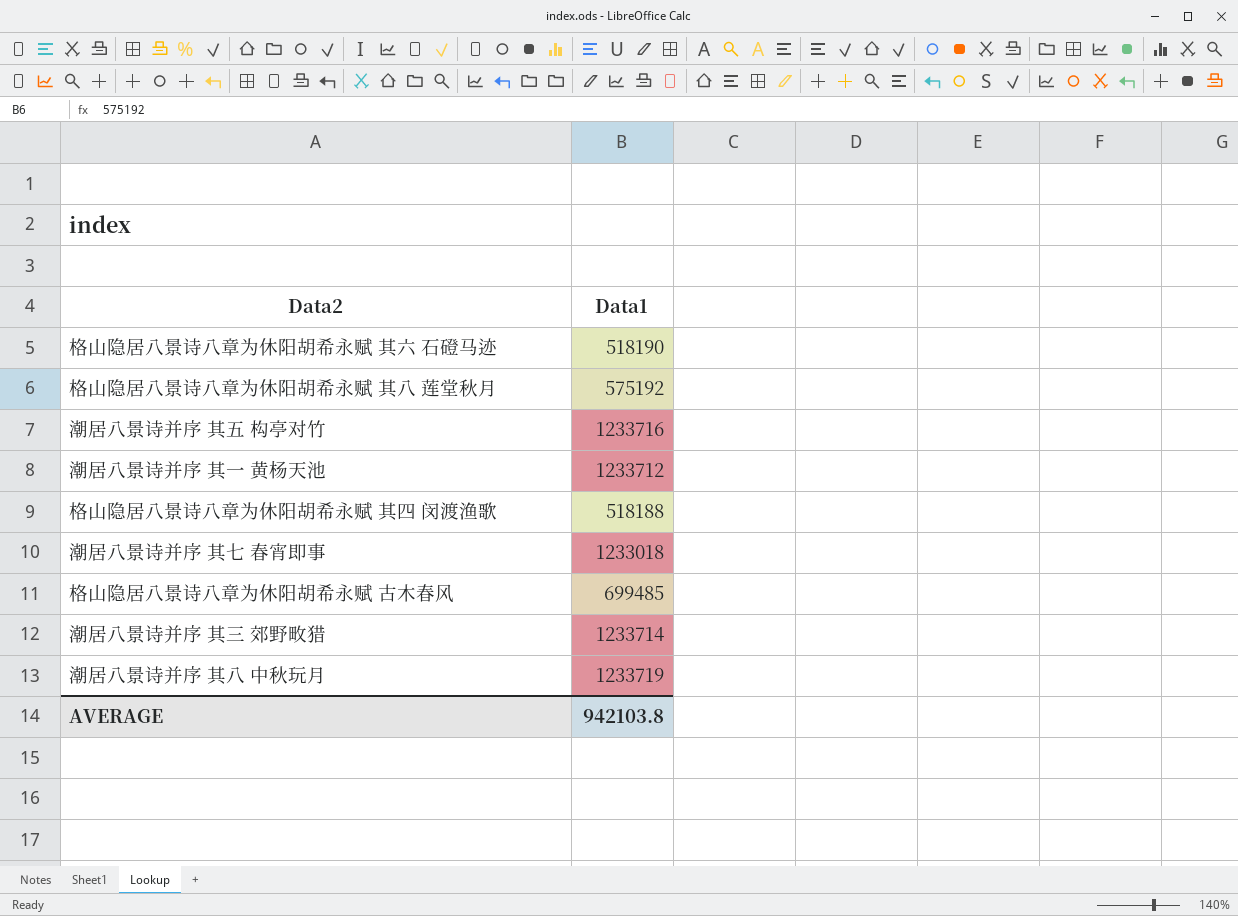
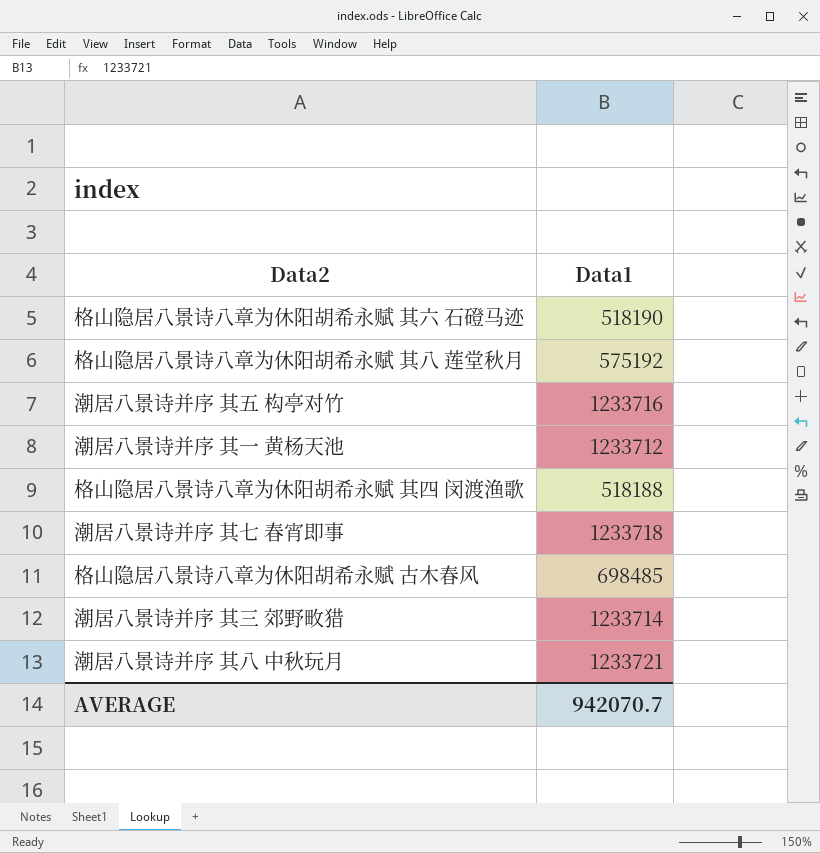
潮居八景诗并序 其七 春宵即事 | Data1: 1233018 -> 1233718
格山隐居八景诗八章为休阳胡希永赋 古木春风 | Data1: 699485 -> 698485
潮居八景诗并序 其八 中秋玩月 | Data1: 1233719 -> 1233721
AVERAGE | Data1: 942103.8 -> 942070.7

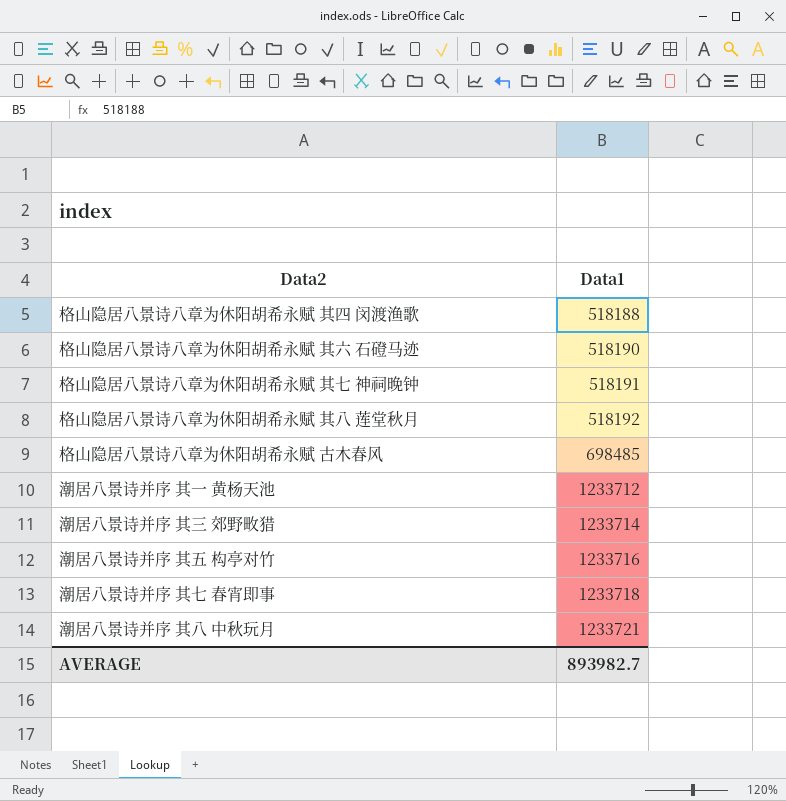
row order: none -> Data1 ascending
row 格山隐居八景诗八章为休阳胡希永赋 其七 神祠晚钟: none -> 518191
格山隐居八景诗八章为休阳胡希永赋 其八 莲堂秋月 | Data1: 575192 -> 518192
AVERAGE | Data1: 942070.7 -> 893982.7

